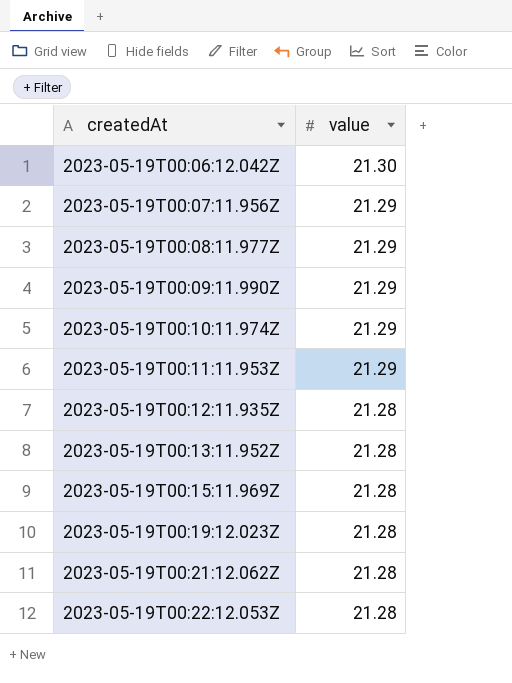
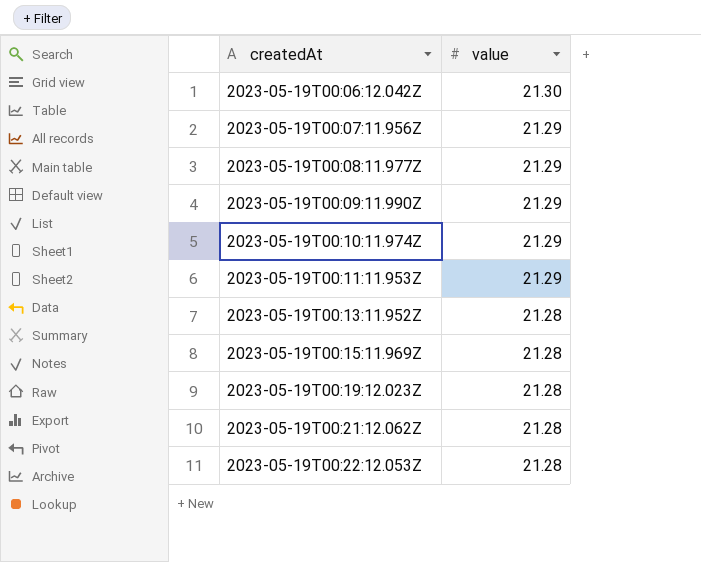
row 2023-05-19T00:12:11.935Z: 21.28 -> none

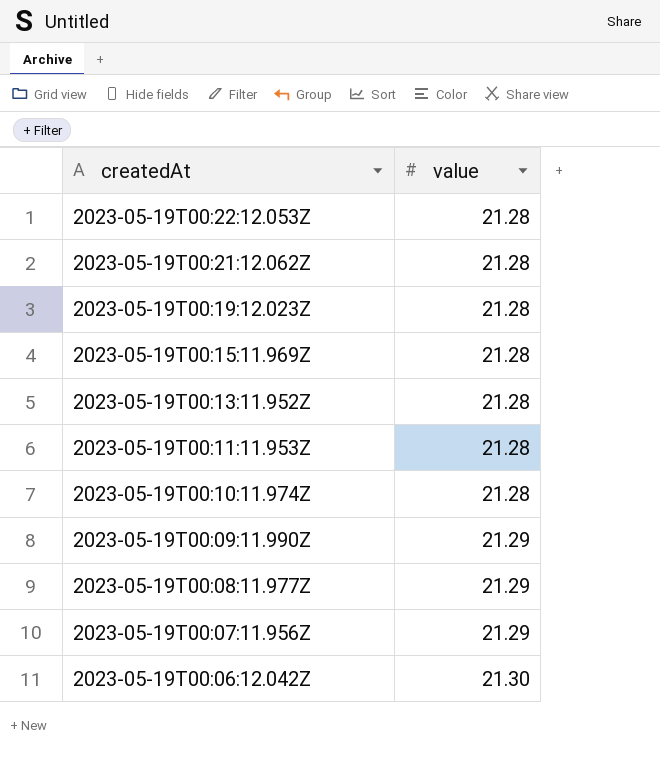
row order: createdAt ascending -> createdAt descending
2023-05-19T00:11:11.953Z | value: 21.29 -> 21.28
2023-05-19T00:10:11.974Z | value: 21.29 -> 21.28

